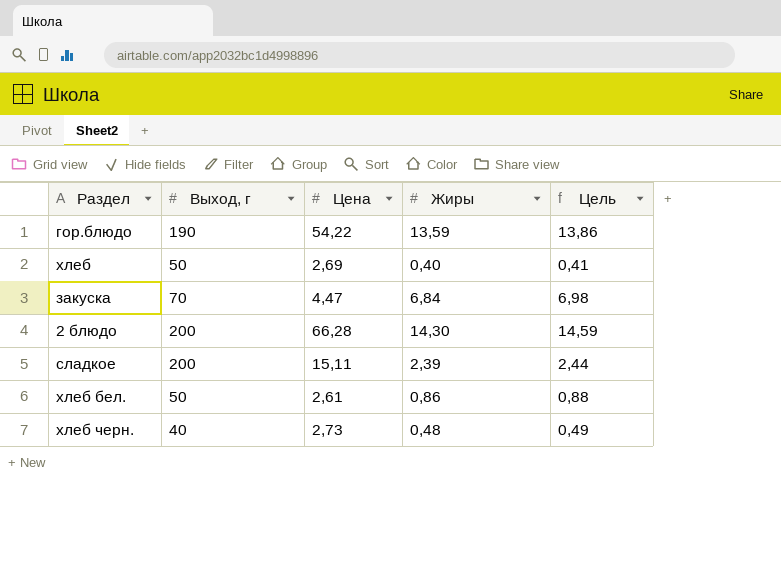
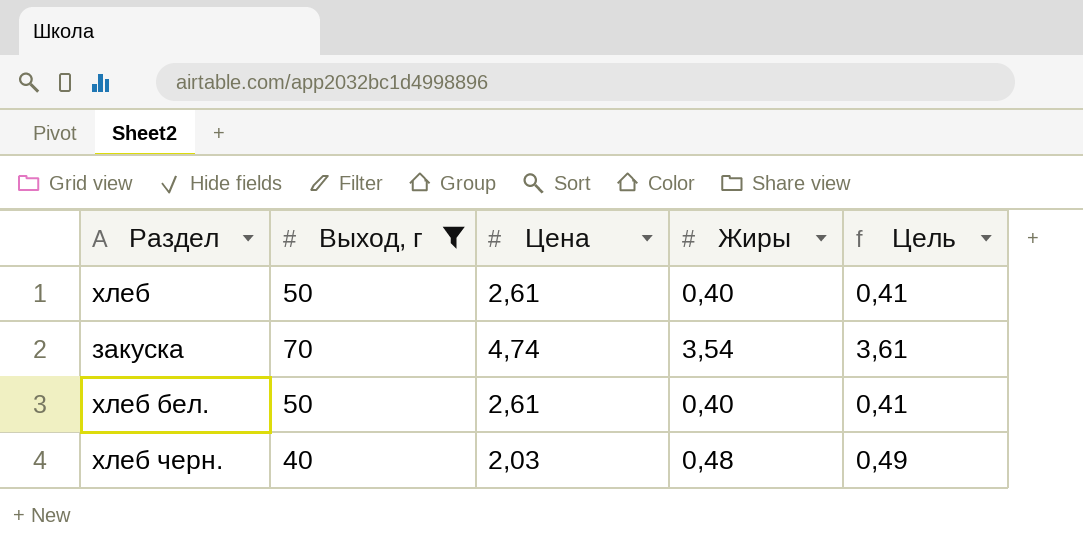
filter: none -> Выход, г <= 70
хлеб | Цена: 2,69 -> 2,61
закуска | Цена: 4,47 -> 4,74
закуска | Жиры: 6,84 -> 3,54
закуска | Цель: 6,98 -> 3,61
хлеб бел. | Жиры: 0,86 -> 0,40
хлеб бел. | Цель: 0,88 -> 0,41
хлеб черн. | Цена: 2,73 -> 2,03

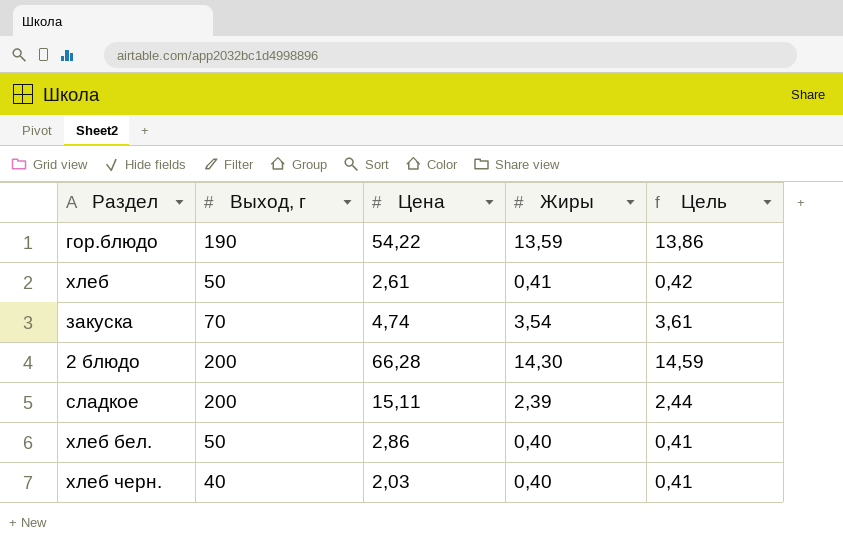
filter: Выход, г <= 70 -> none
хлеб | Жиры: 0,40 -> 0,41
хлеб | Цель: 0,41 -> 0,42
хлеб бел. | Цена: 2,61 -> 2,86
хлеб черн. | Жиры: 0,48 -> 0,40
хлеб черн. | Цель: 0,49 -> 0,41

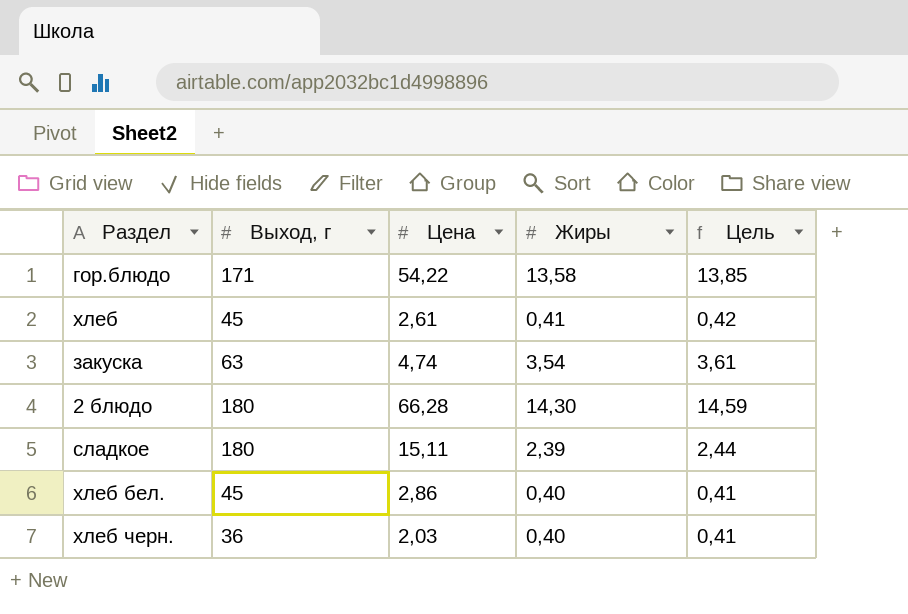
гор.блюдо | Выход, г: 190 -> 171
гор.блюдо | Жиры: 13,59 -> 13,58
гор.блюдо | Цель: 13,86 -> 13,85
хлеб | Выход, г: 50 -> 45
закуска | Выход, г: 70 -> 63
2 блюдо | Выход, г: 200 -> 180
сладкое | Выход, г: 200 -> 180
хлеб бел. | Выход, г: 50 -> 45
хлеб черн. | Выход, г: 40 -> 36

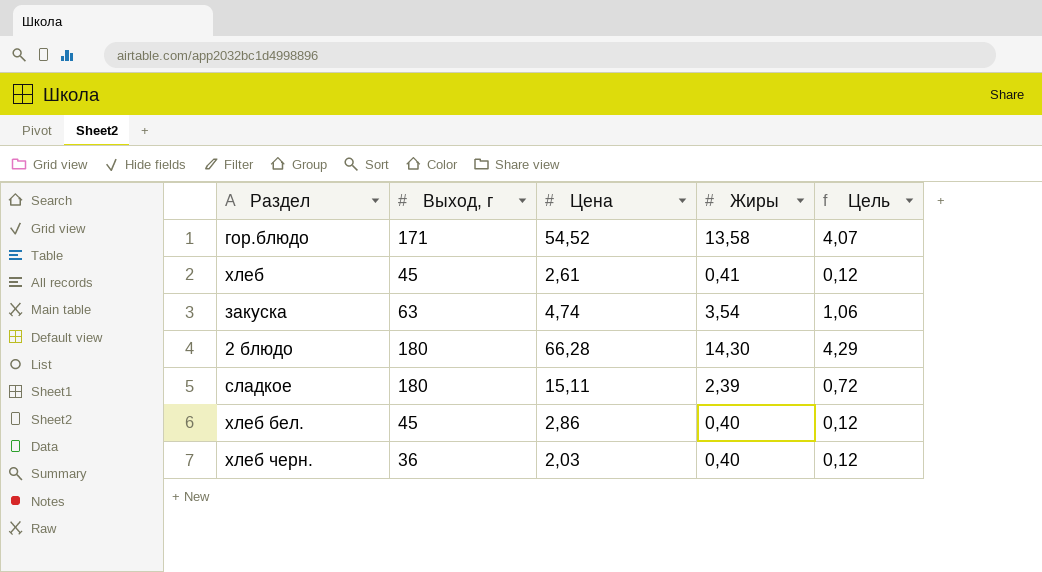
column Цель | formula: [Жиры] * 1,02 -> [Жиры] * 0,3
гор.блюдо | Цена: 54,22 -> 54,52

